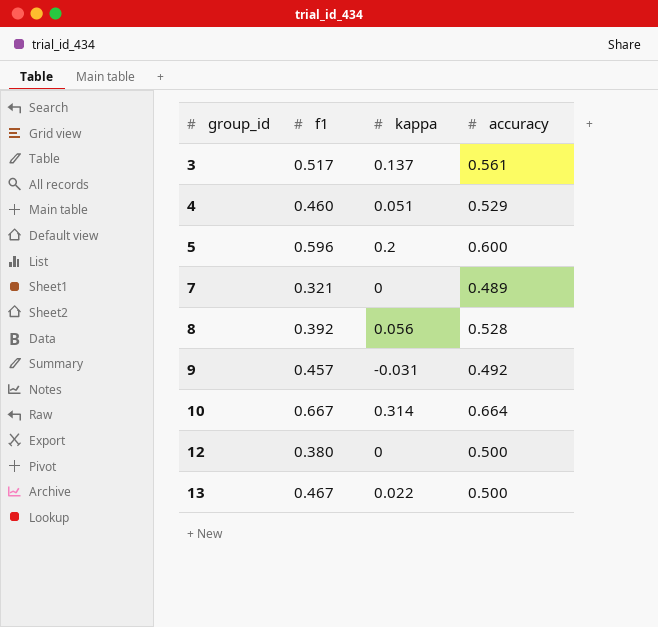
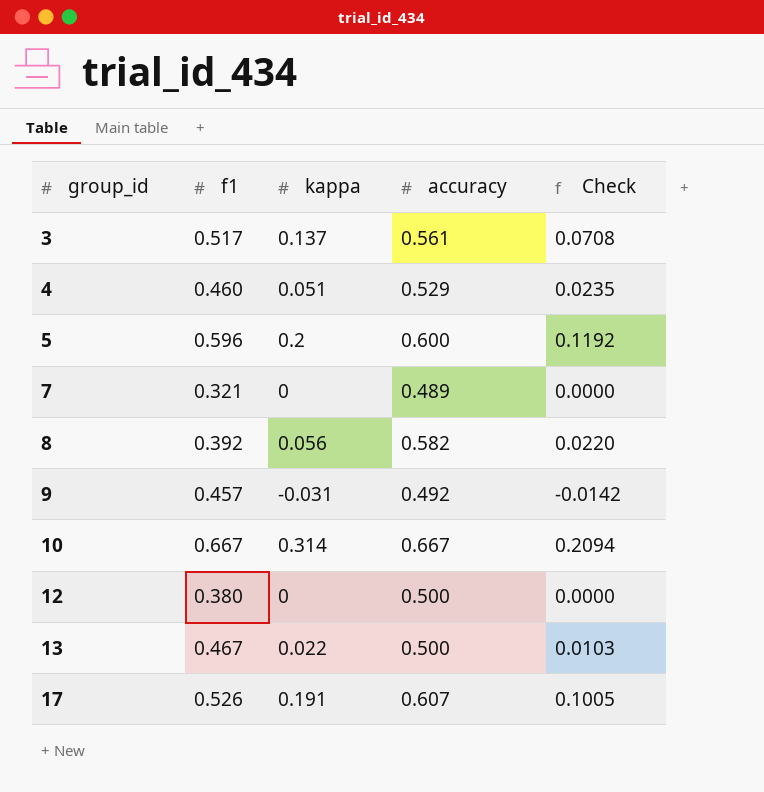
column Check | formula: none -> [f1] * [kappa]
8 | accuracy: 0.528 -> 0.582
10 | accuracy: 0.664 -> 0.667
row 17: none -> 0.526 | 0.191 | 0.607 | 0.1005

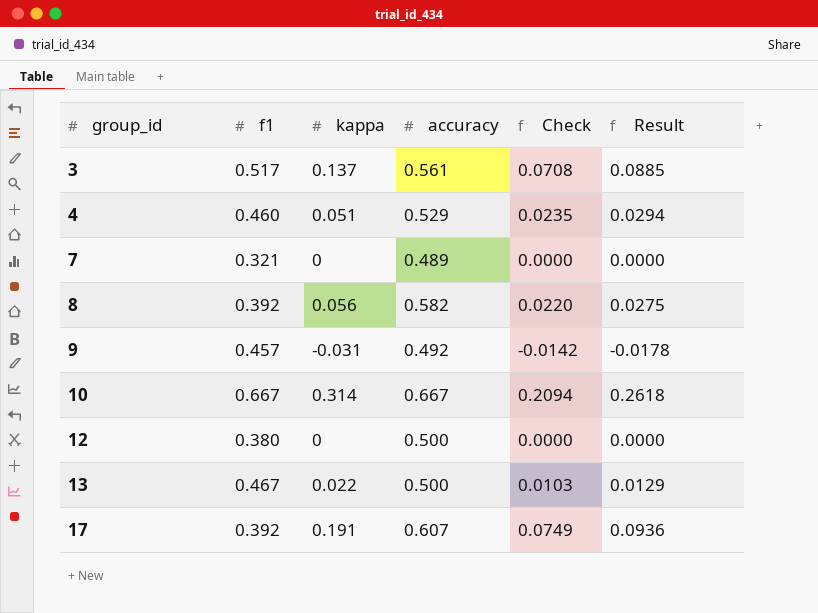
column Result | formula: none -> [Check] * 1.25
row 5: 0.596 | 0.2 | 0.600 | 0.1192 -> none
17 | f1: 0.526 -> 0.392
17 | Check: 0.1005 -> 0.0749

